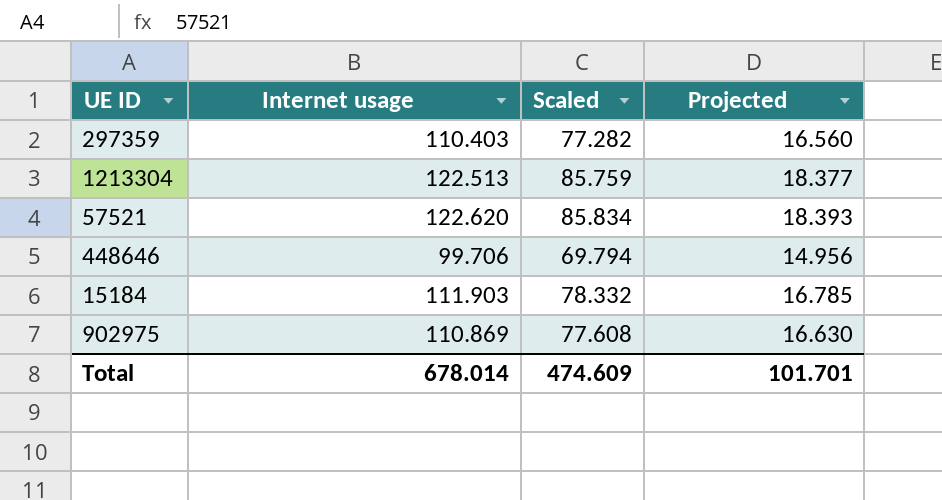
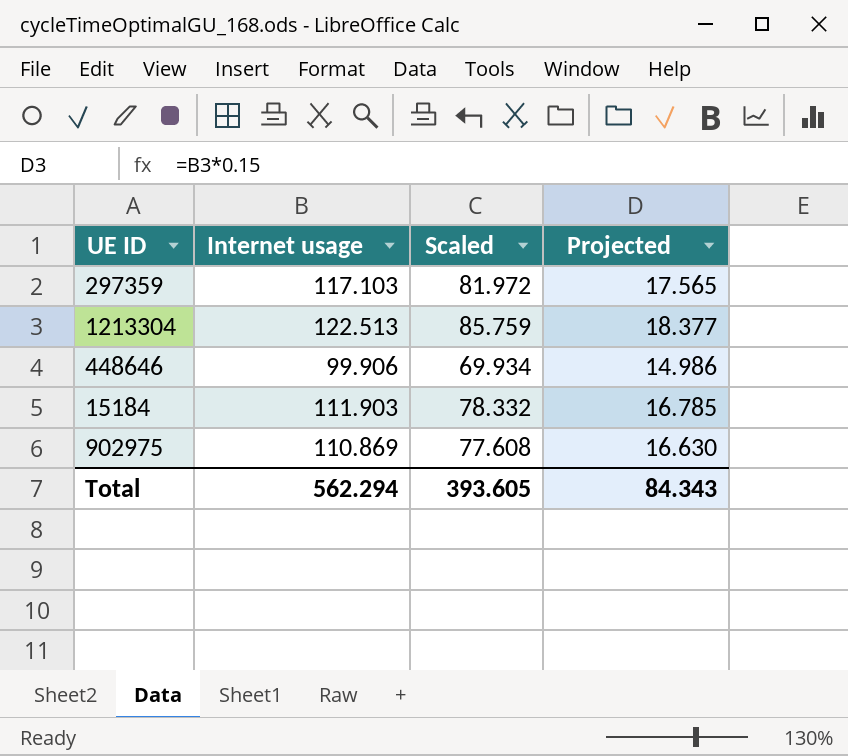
row 57521: 122.620 | 85.834 | 18.393 -> none
297359 | Internet usage: 110.403 -> 117.103
297359 | Scaled: 77.282 -> 81.972
297359 | Projected: 16.560 -> 17.565
448646 | Internet usage: 99.706 -> 99.906
448646 | Scaled: 69.794 -> 69.934
448646 | Projected: 14.956 -> 14.986
Total | Internet usage: 678.014 -> 562.294
Total | Scaled: 474.609 -> 393.605
Total | Projected: 101.701 -> 84.343

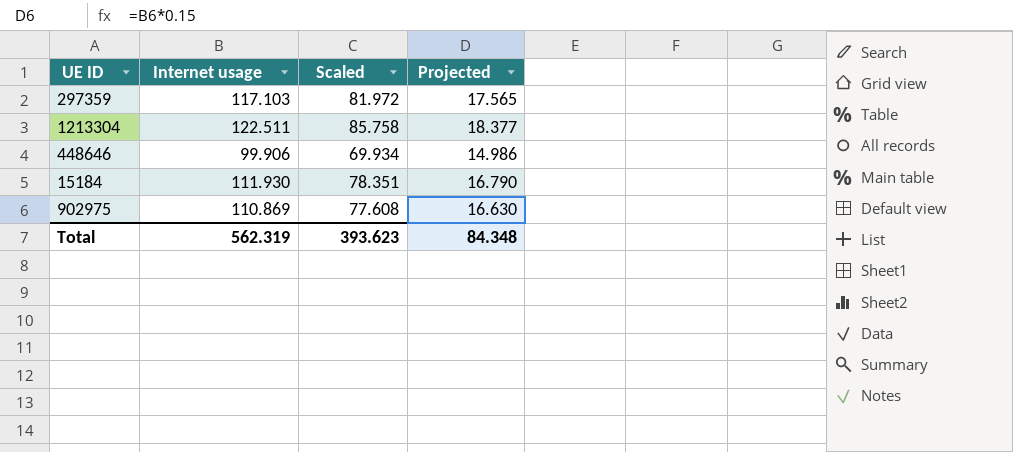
1213304 | Internet usage: 122.513 -> 122.511
1213304 | Scaled: 85.759 -> 85.758
15184 | Internet usage: 111.903 -> 111.930
15184 | Scaled: 78.332 -> 78.351
15184 | Projected: 16.785 -> 16.790
Total | Internet usage: 562.294 -> 562.319
Total | Scaled: 393.605 -> 393.623
Total | Projected: 84.343 -> 84.348

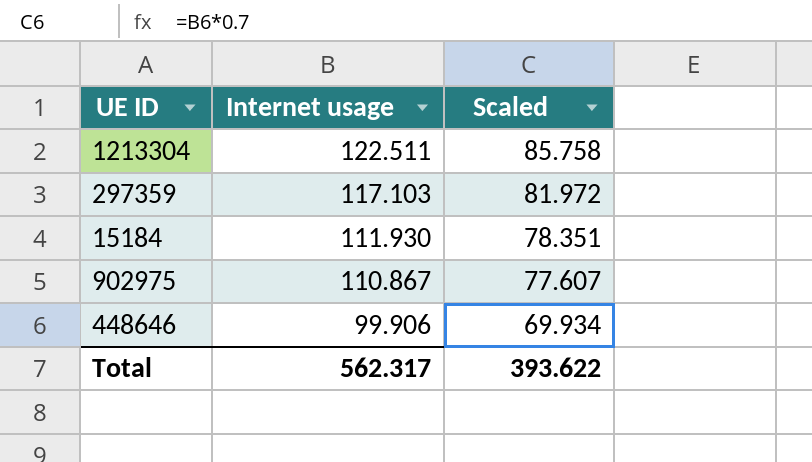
row order: none -> Internet usage descending
column Projected | formula: [Internet usage] * 0.15 -> none
902975 | Internet usage: 110.869 -> 110.867
902975 | Scaled: 77.608 -> 77.607
Total | Internet usage: 562.319 -> 562.317
Total | Scaled: 393.623 -> 393.622

